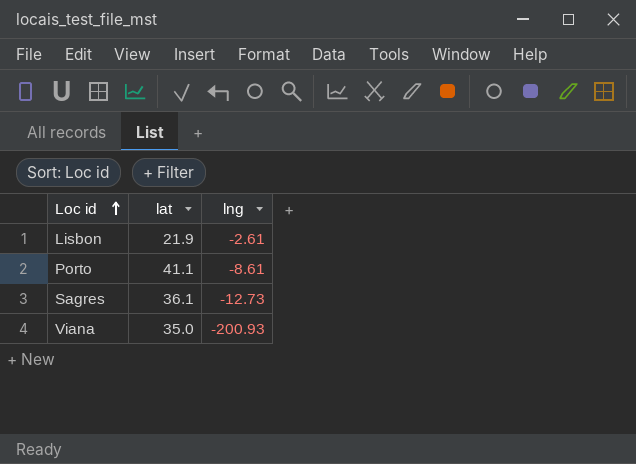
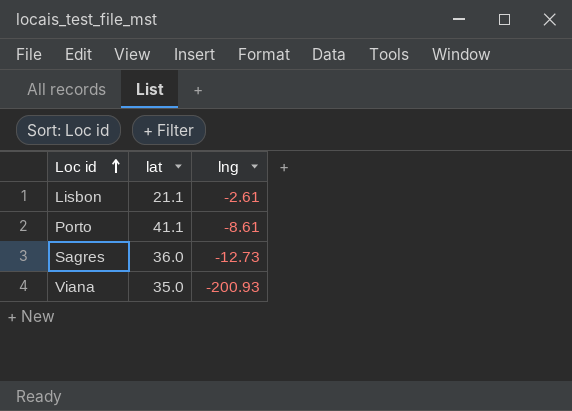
Lisbon | lat: 21.9 -> 21.1
Sagres | lat: 36.1 -> 36.0

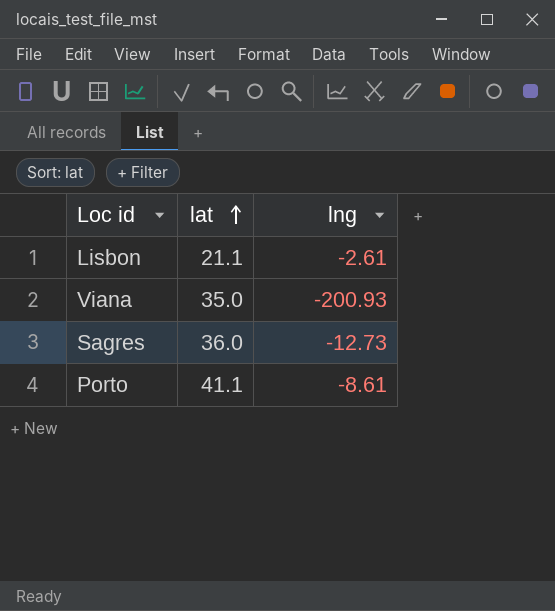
row order: Loc id ascending -> lat ascending

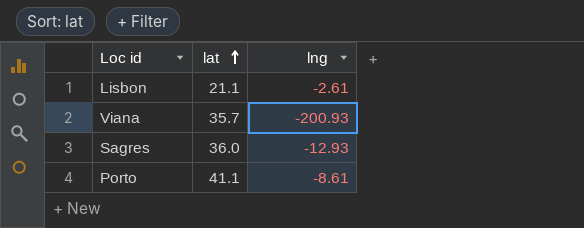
Viana | lat: 35.0 -> 35.7
Sagres | lng: -12.73 -> -12.93

